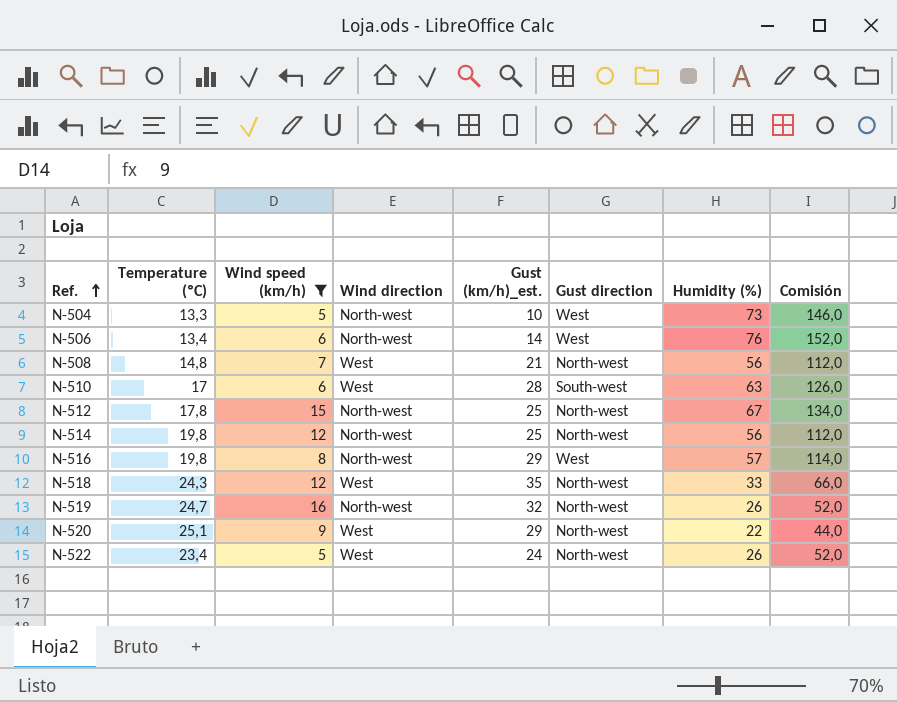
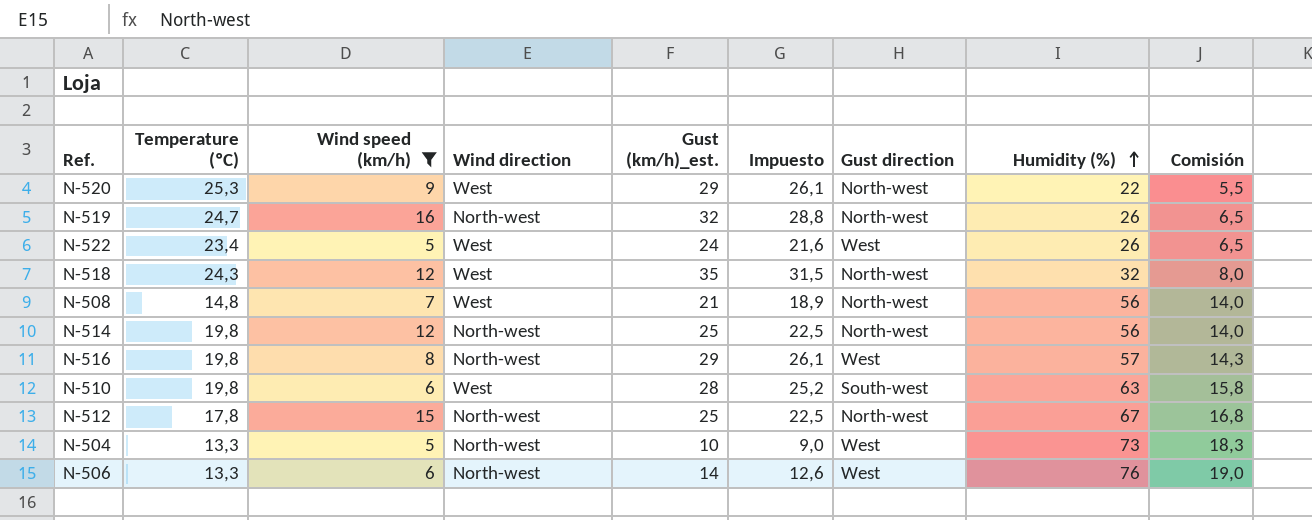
row order: Ref. ascending -> Humidity (%) ascending
column Impuesto | formula: none -> [Gust (km/h)_est.] * 0,9
column Comisión | formula: [Humidity (%)] * 2 -> [Humidity (%)] * 0,25
N-520 | Temperature (ºC): 25,1 -> 25,3
N-522 | Gust direction: North-west -> West
N-518 | Humidity (%): 33 -> 32
N-510 | Temperature (ºC): 17 -> 19,8
N-506 | Temperature (ºC): 13,4 -> 13,3

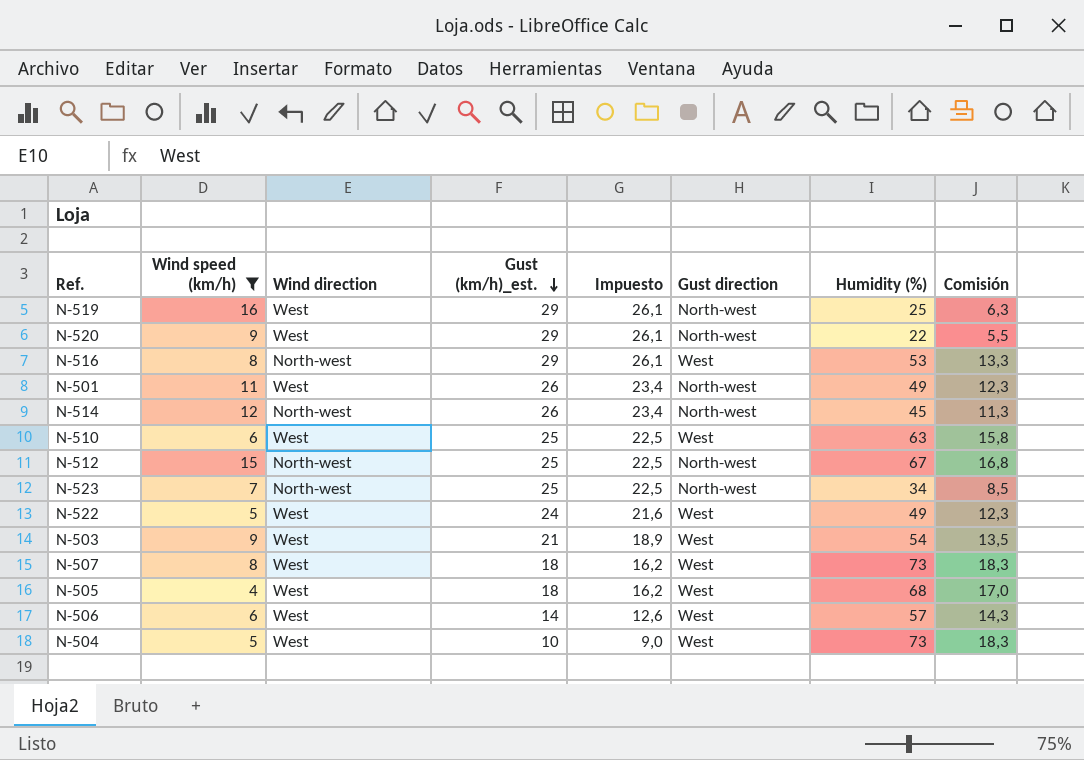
row order: Humidity (%) ascending -> Gust (km/h)_est. descending
column Temperature (ºC) | position: 2 -> none
row N-518: 24,3 | 12 | West | 35 | 31,5 | North-west | 32 | 8,0 -> none
row N-508: 14,8 | 7 | West | 21 | 18,9 | North-west | 56 | 14,0 -> none
N-519 | Wind direction: North-west -> West
N-519 | Gust (km/h)_est.: 32 -> 29
N-519 | Impuesto: 28,8 -> 26,1
N-519 | Humidity (%): 26 -> 25
N-519 | Comisión: 6,5 -> 6,3
N-516 | Humidity (%): 57 -> 53
N-516 | Comisión: 14,3 -> 13,3
row N-501: none -> 11 | West | 26 | 23,4 | North-west | 49 | 12,3
N-514 | Gust (km/h)_est.: 25 -> 26
N-514 | Impuesto: 22,5 -> 23,4
N-514 | Humidity (%): 56 -> 45
N-514 | Comisión: 14,0 -> 11,3
N-510 | Gust (km/h)_est.: 28 -> 25
N-510 | Impuesto: 25,2 -> 22,5
N-510 | Gust direction: South-west -> West
row N-523: none -> 7 | North-west | 25 | 22,5 | North-west | 34 | 8,5
N-522 | Humidity (%): 26 -> 49
N-522 | Comisión: 6,5 -> 12,3
row N-503: none -> 9 | West | 21 | 18,9 | West | 54 | 13,5
row N-507: none -> 8 | West | 18 | 16,2 | West | 73 | 18,3
row N-505: none -> 4 | West | 18 | 16,2 | West | 68 | 17,0
N-506 | Wind direction: North-west -> West
N-506 | Humidity (%): 76 -> 57
N-506 | Comisión: 19,0 -> 14,3
N-504 | Wind direction: North-west -> West

